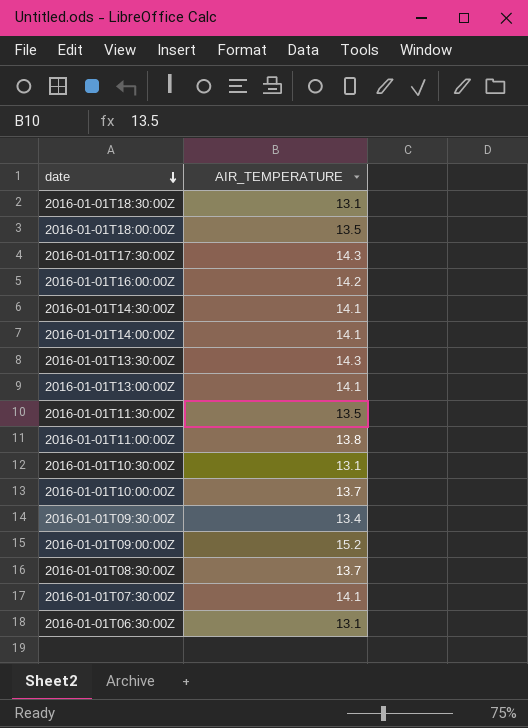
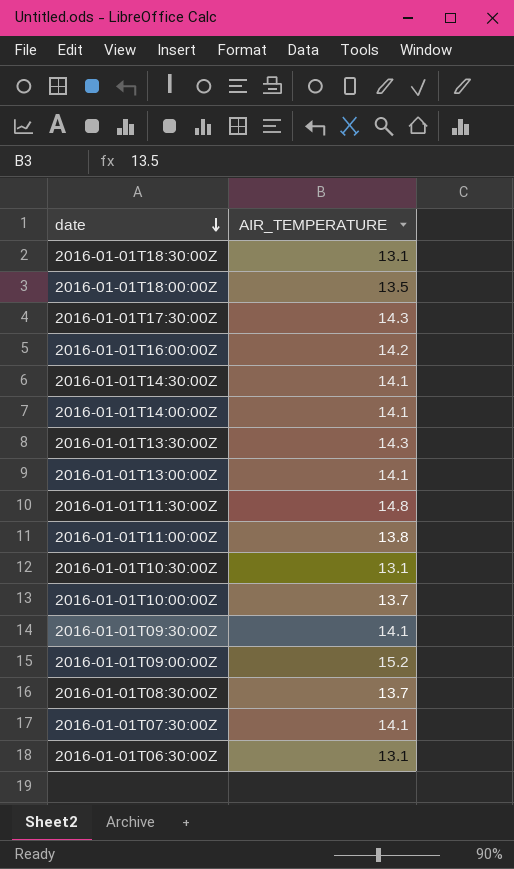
2016-01-01T11:30:00Z | AIR_TEMPERATURE: 13.5 -> 14.8
2016-01-01T09:30:00Z | AIR_TEMPERATURE: 13.4 -> 14.1

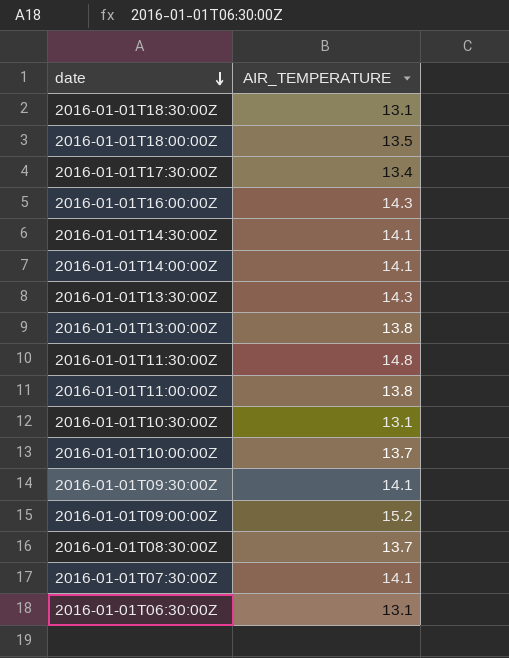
2016-01-01T17:30:00Z | AIR_TEMPERATURE: 14.3 -> 13.4
2016-01-01T16:00:00Z | AIR_TEMPERATURE: 14.2 -> 14.3
2016-01-01T13:00:00Z | AIR_TEMPERATURE: 14.1 -> 13.8

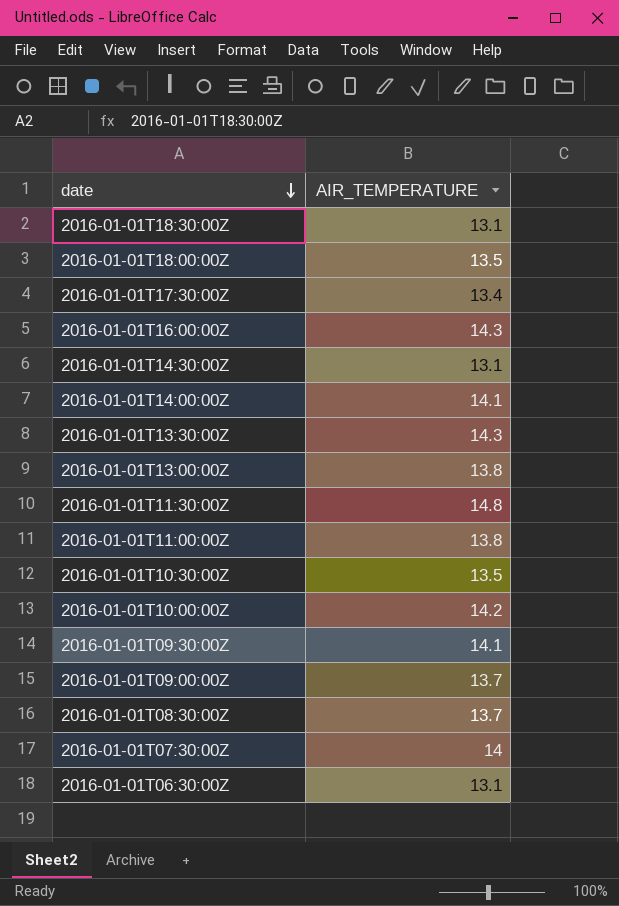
2016-01-01T14:30:00Z | AIR_TEMPERATURE: 14.1 -> 13.1
2016-01-01T10:30:00Z | AIR_TEMPERATURE: 13.1 -> 13.5
2016-01-01T10:00:00Z | AIR_TEMPERATURE: 13.7 -> 14.2
2016-01-01T09:00:00Z | AIR_TEMPERATURE: 15.2 -> 13.7
2016-01-01T07:30:00Z | AIR_TEMPERATURE: 14.1 -> 14

